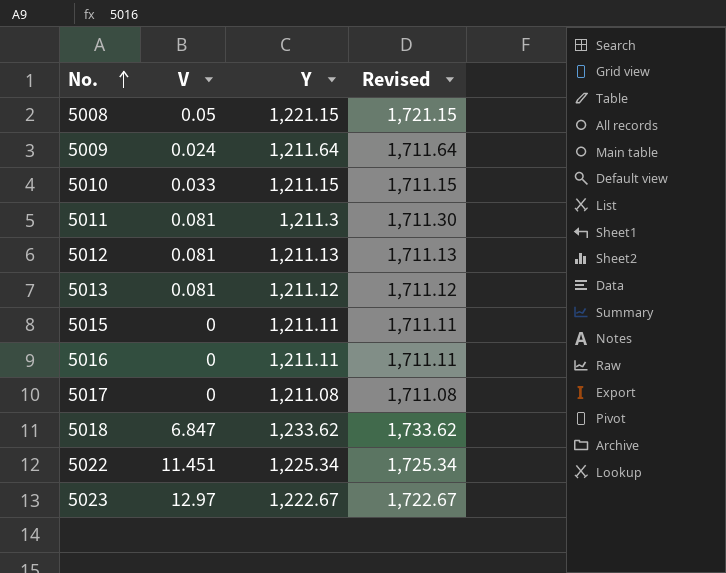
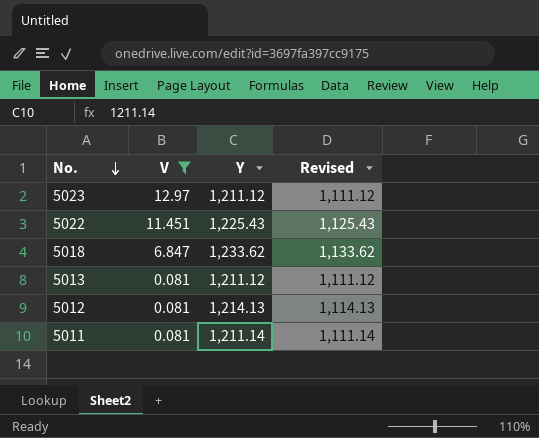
filter: none -> V >= 0.081
row order: No. ascending -> No. descending
column Revised | formula: [Y] + 500 -> [Y] - 100
5023 | Y: 1,222.67 -> 1,211.12
5022 | Y: 1,225.34 -> 1,225.43
5012 | Y: 1,211.13 -> 1,214.13
5011 | Y: 1,211.3 -> 1,211.14

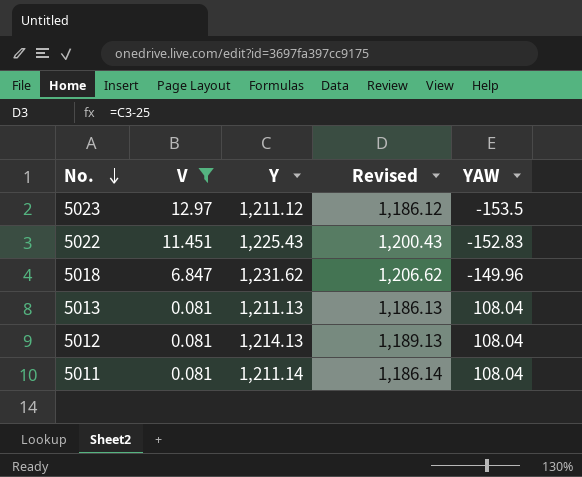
column Revised | formula: [Y] - 100 -> [Y] - 25
column YAW | position: none -> 5
5018 | Y: 1,233.62 -> 1,231.62
5013 | Y: 1,211.12 -> 1,211.13

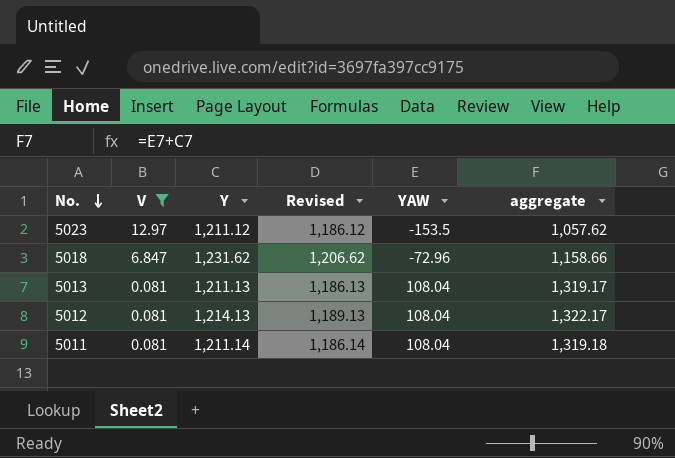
column aggregate | formula: none -> [Y] + [YAW]
row 5022: 11.451 | 1,225.43 | 1,200.43 | -152.83 -> none
5018 | YAW: -149.96 -> -72.96

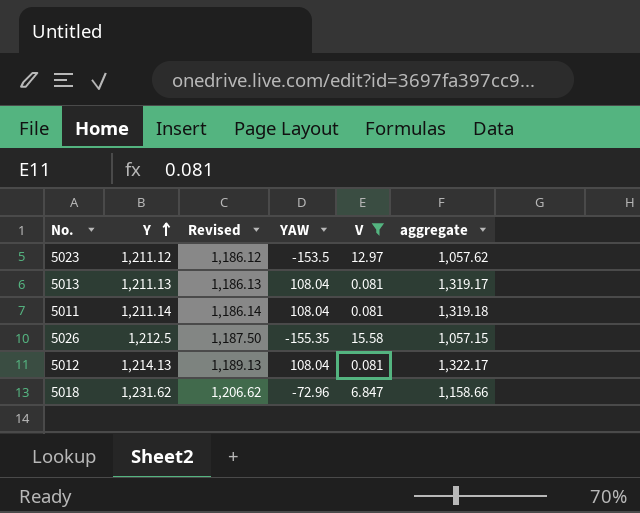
row order: No. descending -> Y ascending
column V | position: 2 -> 5
row 5026: none -> 1,212.5 | 1,187.50 | -155.35 | 15.58 | 1,057.15

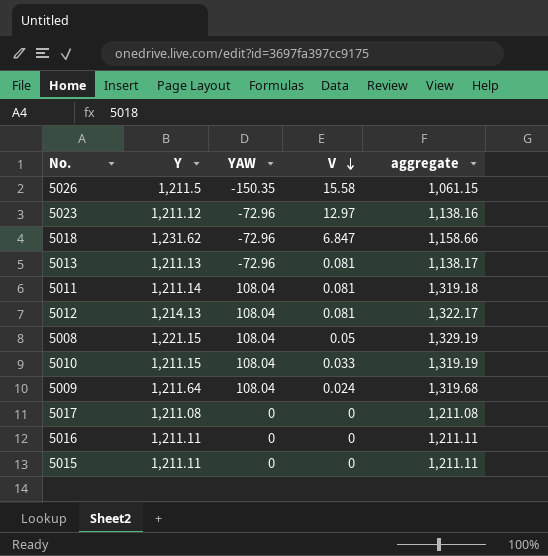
filter: V >= 0.081 -> none
row order: Y ascending -> V descending
column Revised | formula: [Y] - 25 -> none
5026 | Y: 1,212.5 -> 1,211.5
5026 | YAW: -155.35 -> -150.35
5026 | aggregate: 1,057.15 -> 1,061.15
5023 | YAW: -153.5 -> -72.96
5023 | aggregate: 1,057.62 -> 1,138.16
5013 | YAW: 108.04 -> -72.96
5013 | aggregate: 1,319.17 -> 1,138.17

